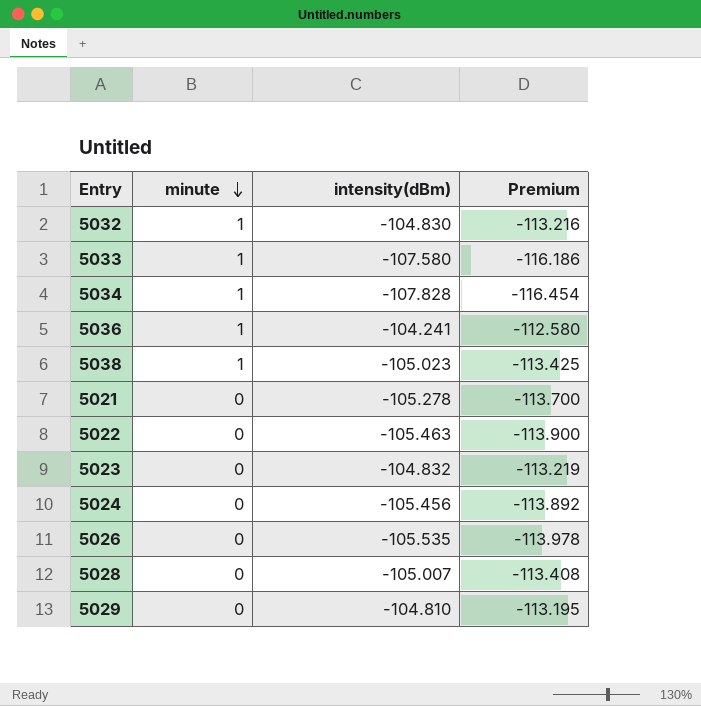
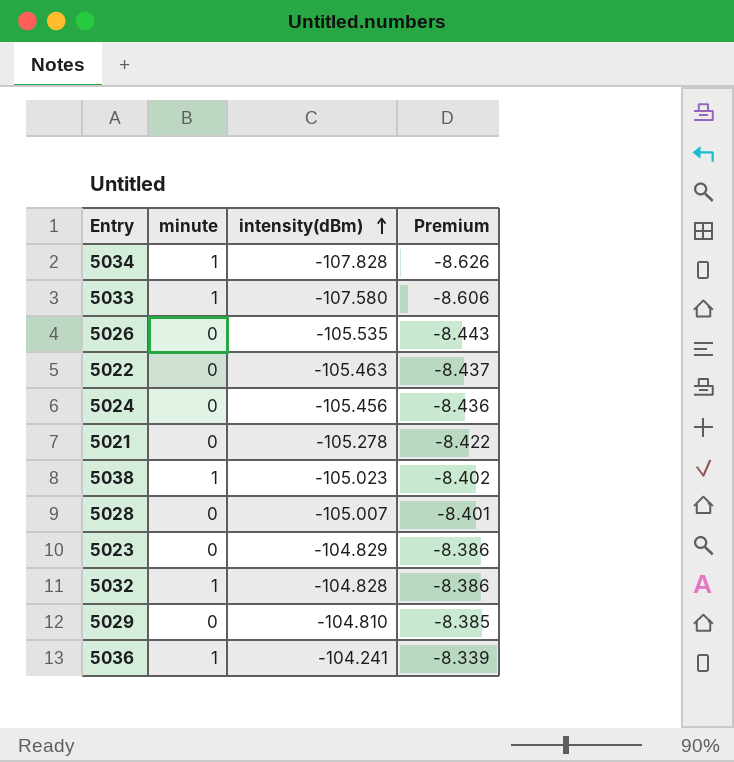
row order: minute descending -> intensity(dBm) ascending
column Premium | formula: [intensity(dBm)] * 1.08 -> [intensity(dBm)] * 0.08
5023 | intensity(dBm): -104.832 -> -104.829
5032 | intensity(dBm): -104.830 -> -104.828

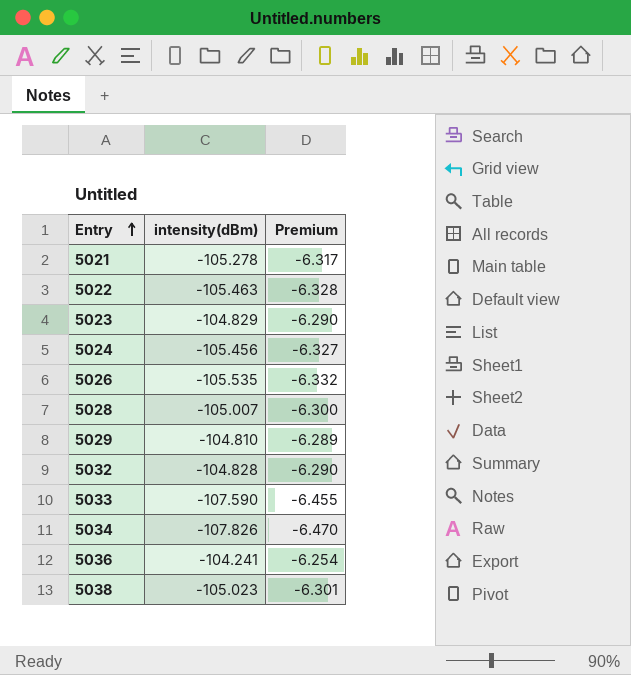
row order: intensity(dBm) ascending -> Entry ascending
column minute | position: 2 -> none
column Premium | formula: [intensity(dBm)] * 0.08 -> [intensity(dBm)] * 0.06
5033 | intensity(dBm): -107.580 -> -107.590
5034 | intensity(dBm): -107.828 -> -107.826

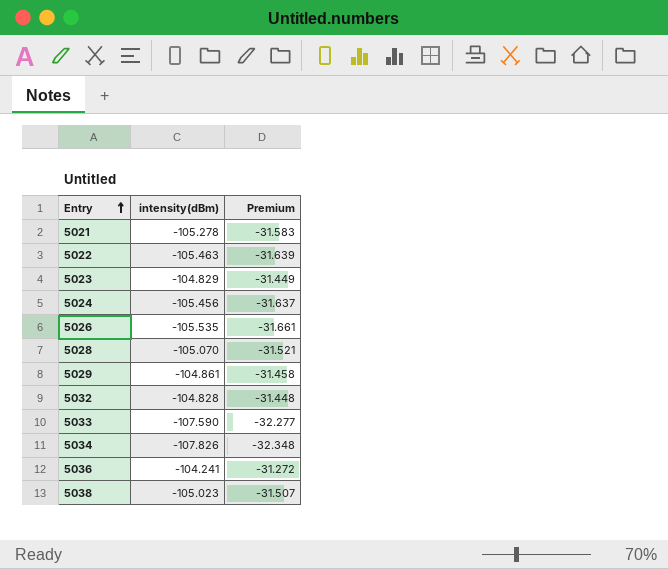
column Premium | formula: [intensity(dBm)] * 0.06 -> [intensity(dBm)] * 0.3
5028 | intensity(dBm): -105.007 -> -105.070
5029 | intensity(dBm): -104.810 -> -104.861

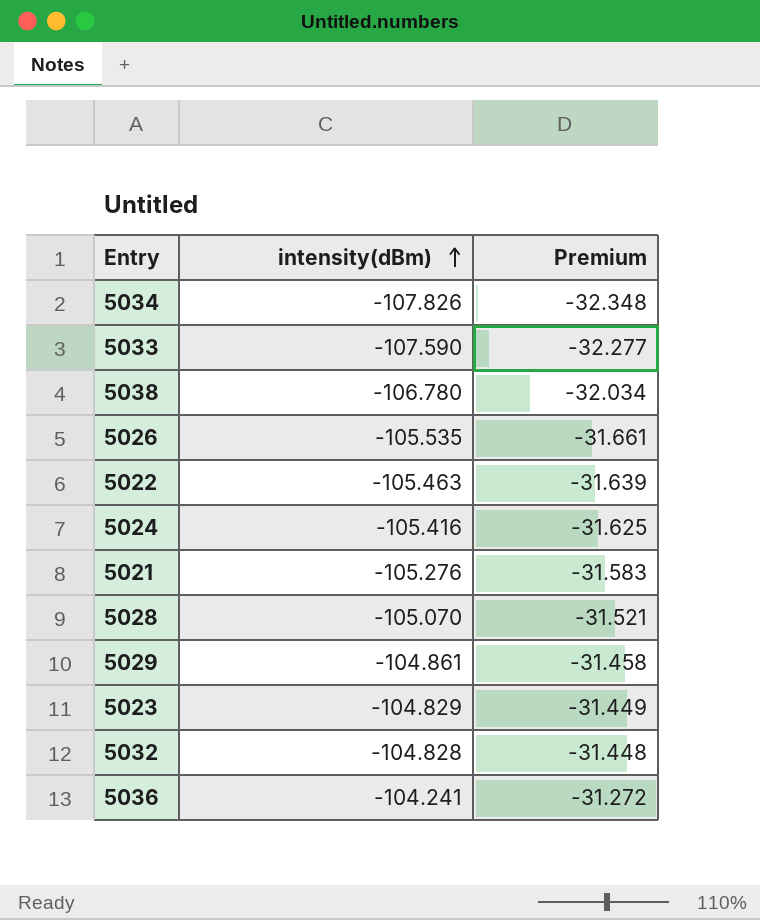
row order: Entry ascending -> intensity(dBm) ascending
5038 | intensity(dBm): -105.023 -> -106.780
5038 | Premium: -31.507 -> -32.034
5024 | intensity(dBm): -105.456 -> -105.416
5024 | Premium: -31.637 -> -31.625
5021 | intensity(dBm): -105.278 -> -105.276

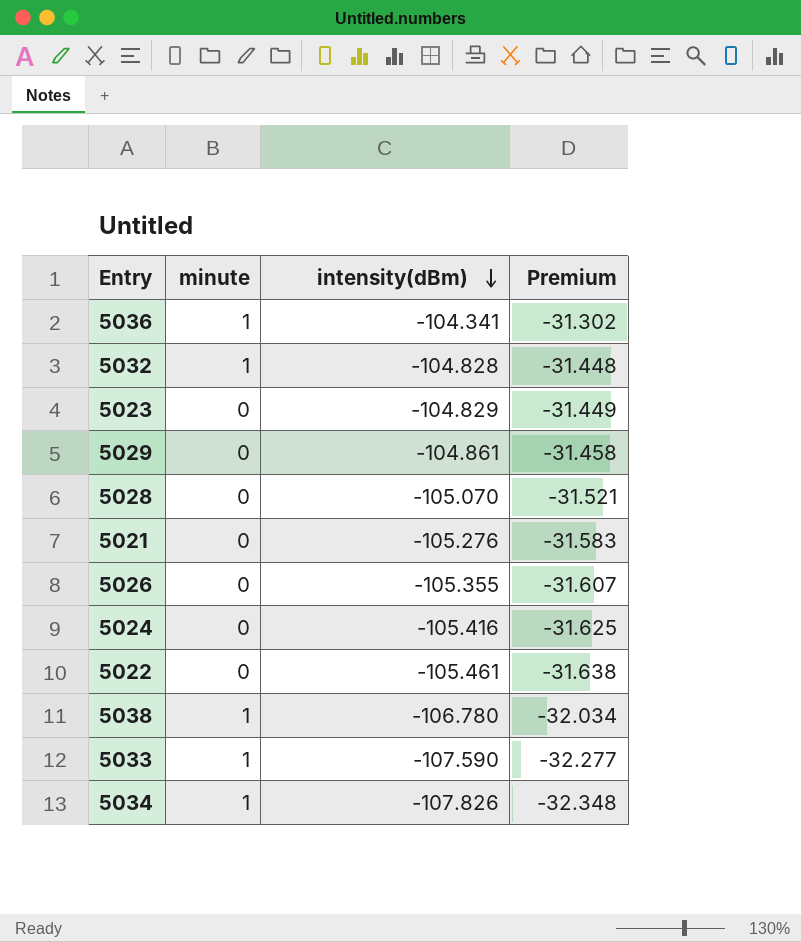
row order: intensity(dBm) ascending -> intensity(dBm) descending
column minute | position: none -> 2
5036 | intensity(dBm): -104.241 -> -104.341
5036 | Premium: -31.272 -> -31.302
5026 | intensity(dBm): -105.535 -> -105.355
5026 | Premium: -31.661 -> -31.607
5022 | intensity(dBm): -105.463 -> -105.461
5022 | Premium: -31.639 -> -31.638

